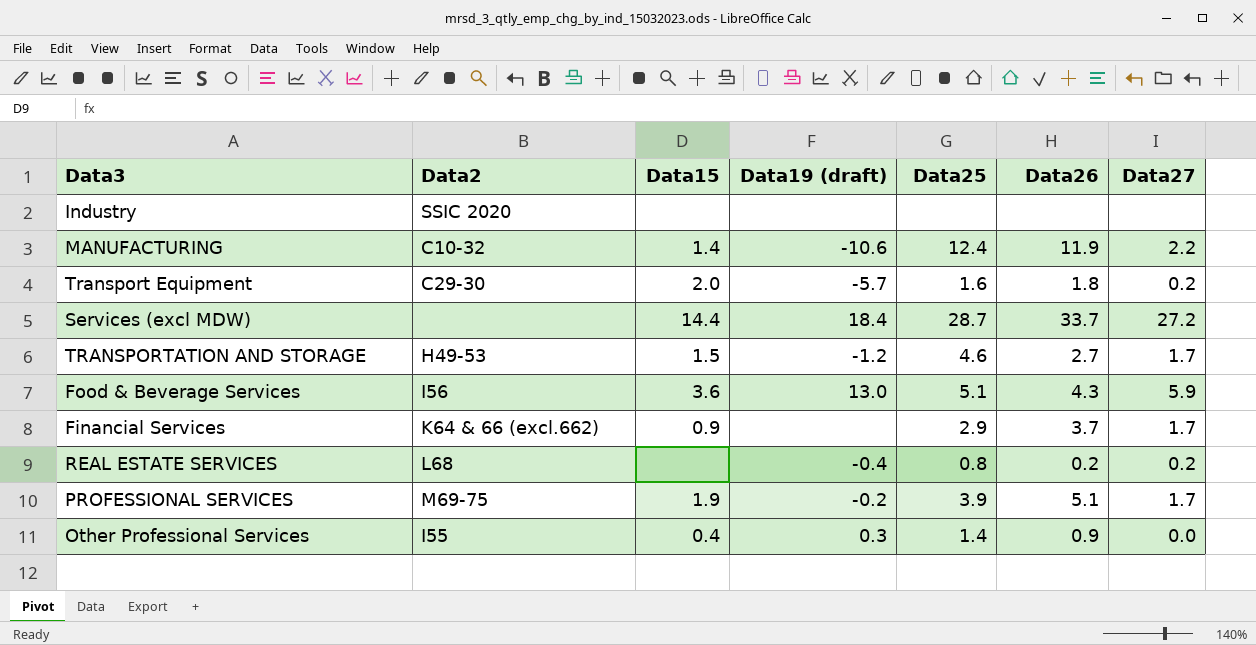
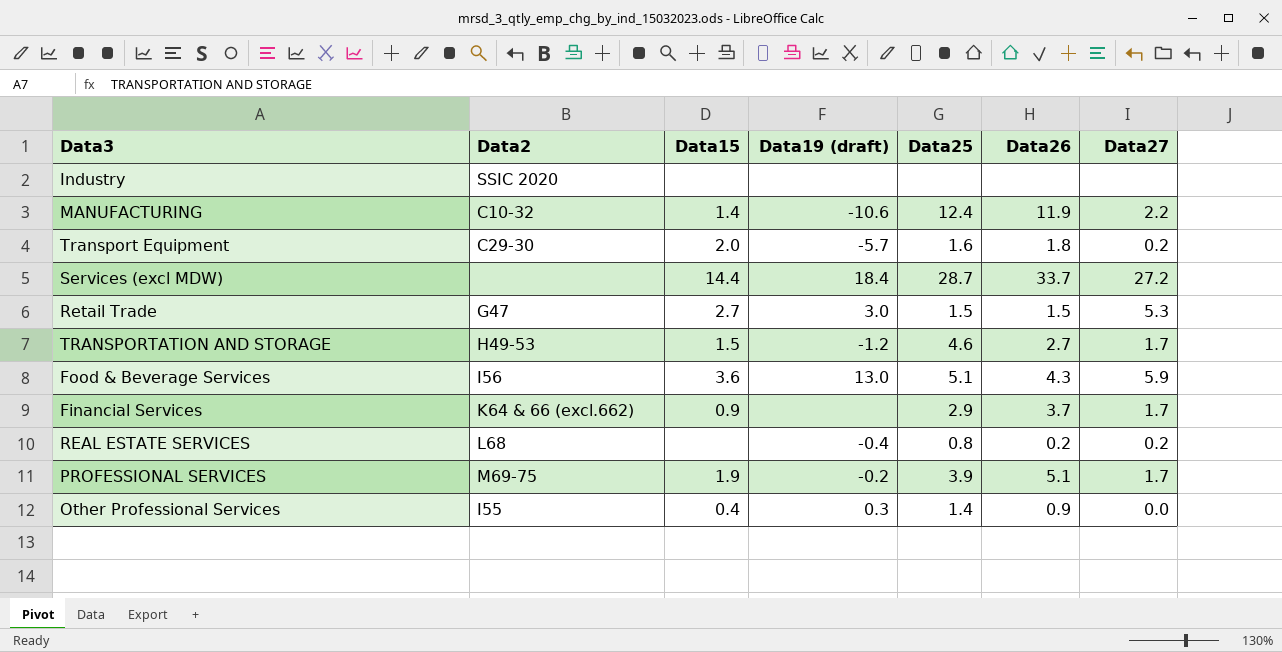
row Retail Trade: none -> G47 | 2.7 | 3.0 | 1.5 | 1.5 | 5.3

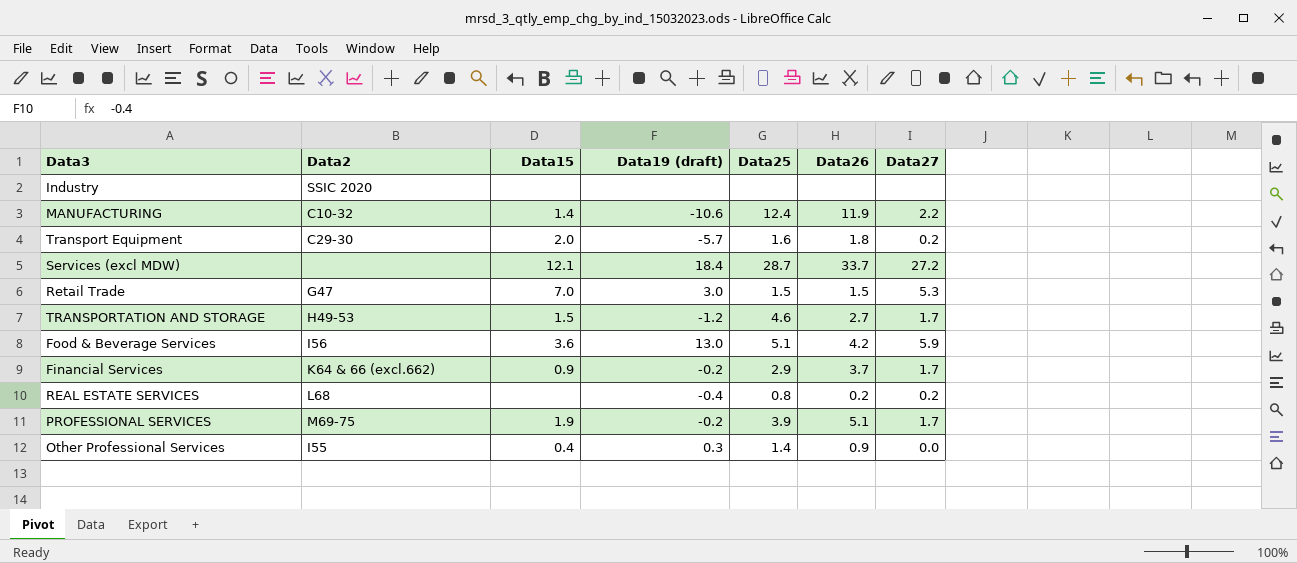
Services (excl MDW) | Data15: 14.4 -> 12.1
Retail Trade | Data15: 2.7 -> 7.0
Food & Beverage Services | Data26: 4.3 -> 4.2
Financial Services | Data19 (draft): none -> -0.2

